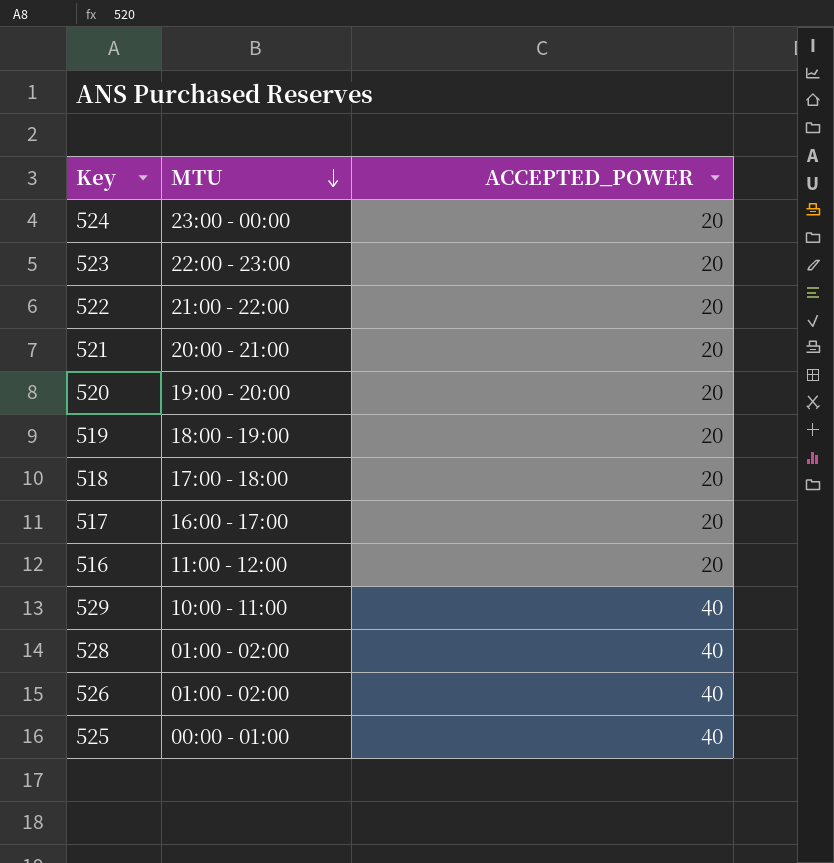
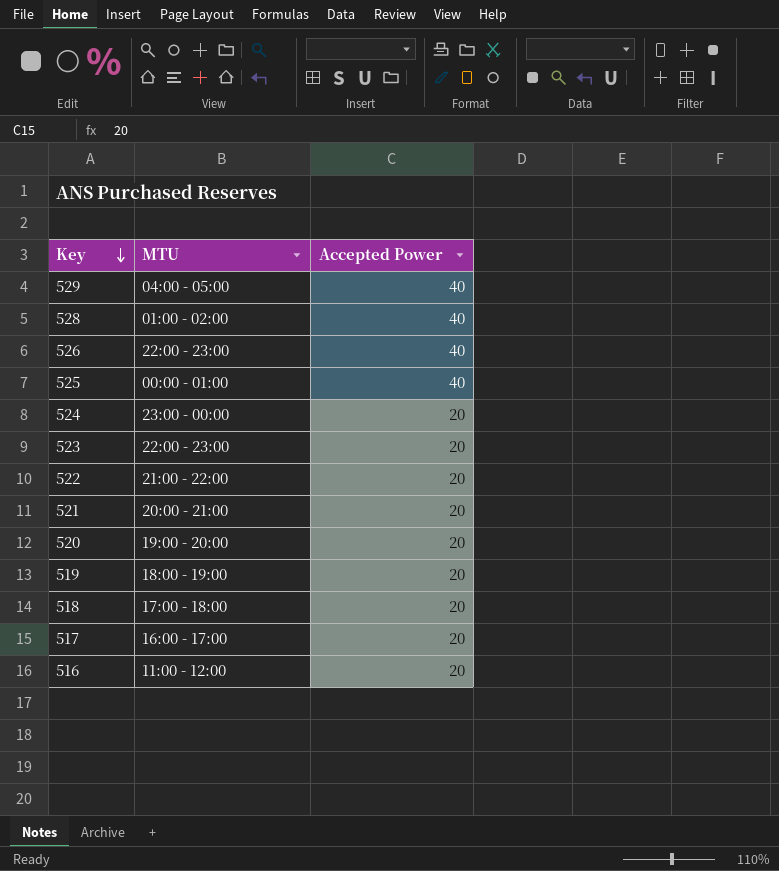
row order: MTU descending -> Key descending
column name: ACCEPTED_POWER -> Accepted Power
529 | MTU: 10:00 - 11:00 -> 04:00 - 05:00
526 | MTU: 01:00 - 02:00 -> 22:00 - 23:00

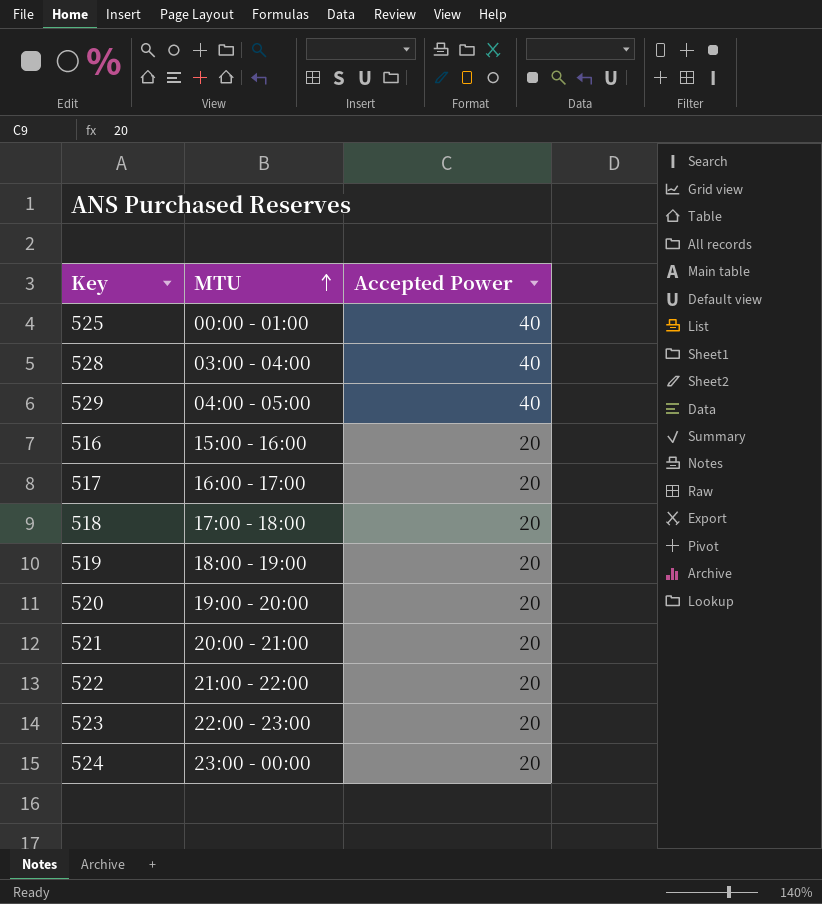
row order: Key descending -> MTU ascending
row 526: 22:00 - 23:00 | 40 -> none
528 | MTU: 01:00 - 02:00 -> 03:00 - 04:00
516 | MTU: 11:00 - 12:00 -> 15:00 - 16:00

